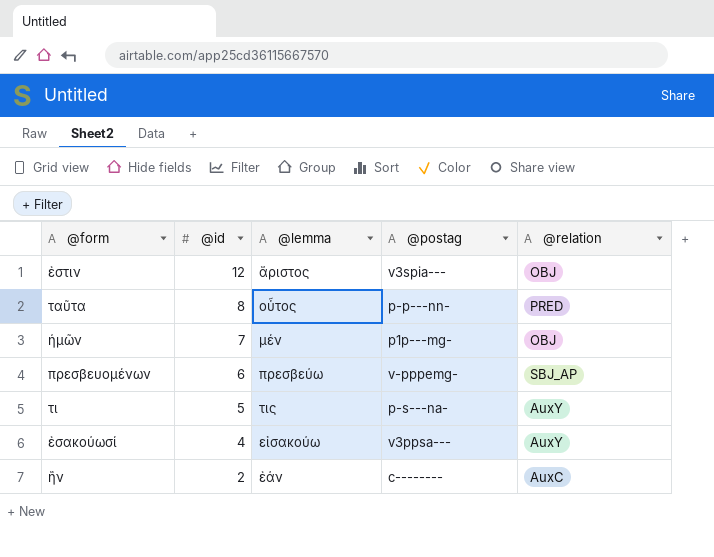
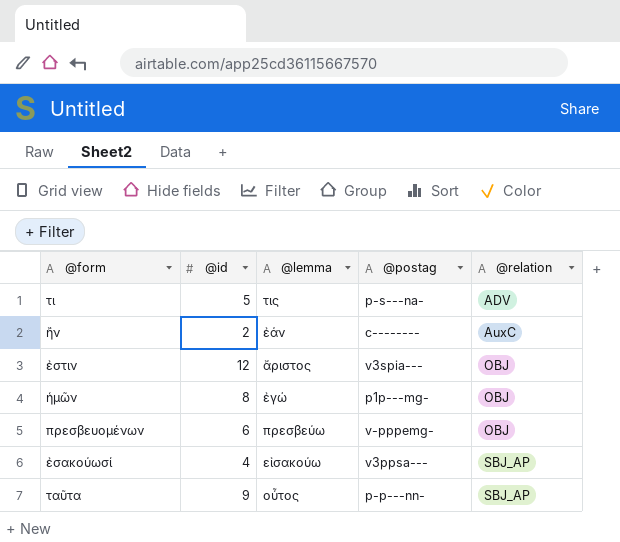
row order: @id descending -> @relation ascending
τι | @relation: AuxY -> ADV
ἡμῶν | @id: 7 -> 8
ἡμῶν | @lemma: μέν -> ἐγώ
πρεσβευομένων | @relation: SBJ_AP -> OBJ
ἐσακούωσί | @relation: AuxY -> SBJ_AP
ταῦτα | @id: 8 -> 9
ταῦτα | @relation: PRED -> SBJ_AP

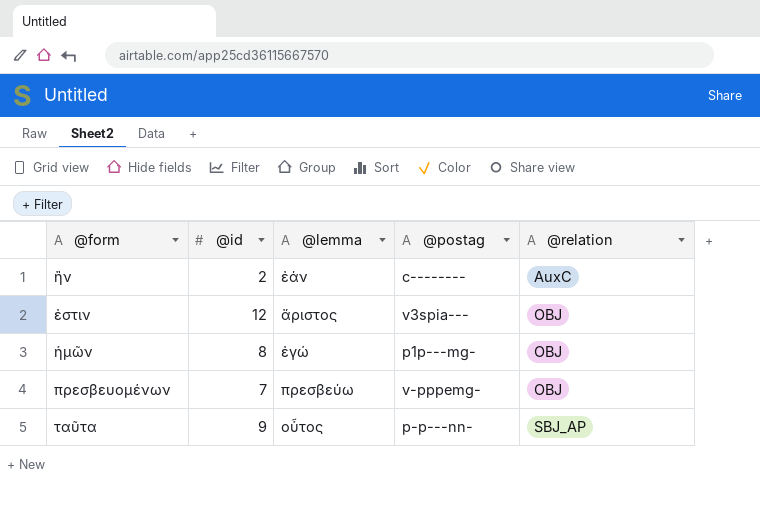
row τι: 5 | τις | p-s---na- | ADV -> none
row ἐσακούωσί: 4 | εἰσακούω | v3ppsa--- | SBJ_AP -> none
πρεσβευομένων | @id: 6 -> 7

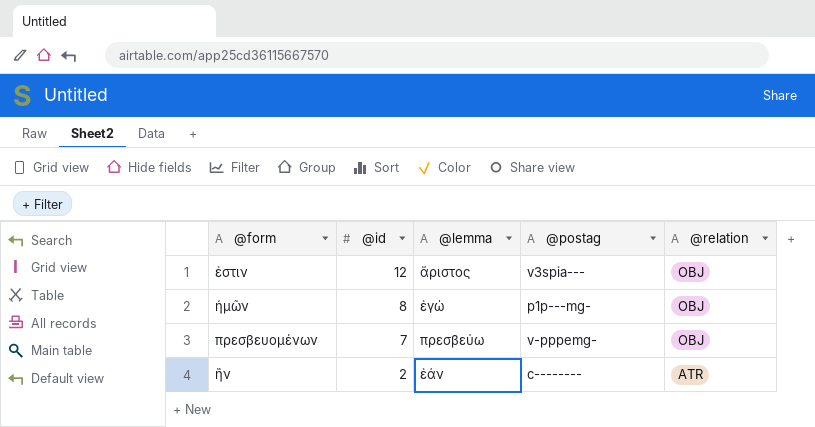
row order: @relation ascending -> @id descending
row ταῦτα: 9 | οὗτος | p-p---nn- | SBJ_AP -> none
ἢν | @relation: AuxC -> ATR

